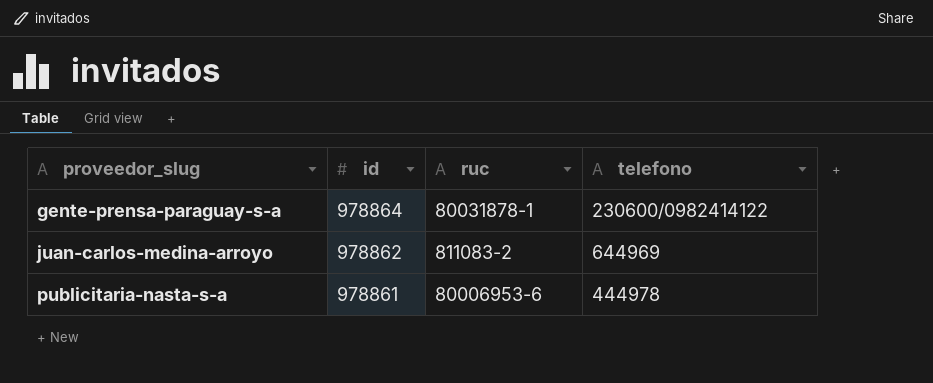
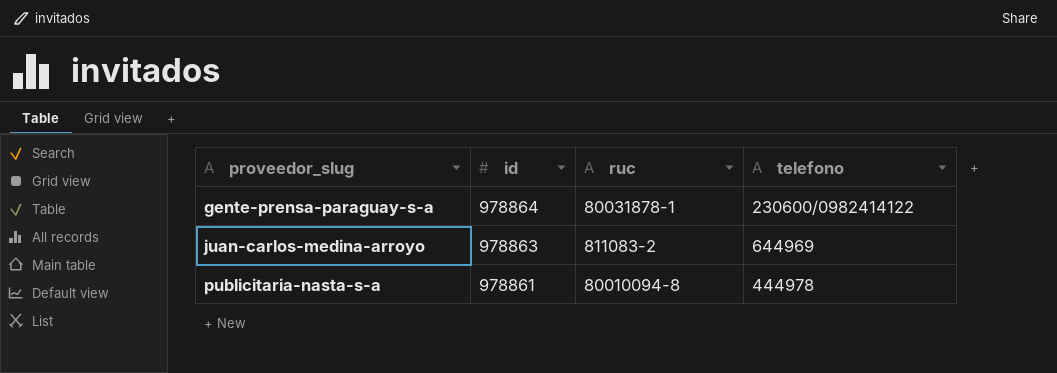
juan-carlos-medina-arroyo | id: 978862 -> 978863
publicitaria-nasta-s-a | ruc: 80006953-6 -> 80010094-8

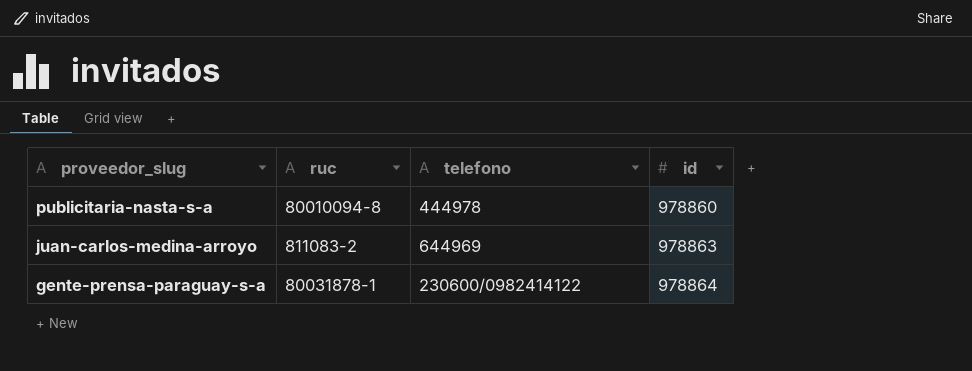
row order: proveedor_slug ascending -> proveedor_slug descending
column id | position: 2 -> 4
publicitaria-nasta-s-a | id: 978861 -> 978860

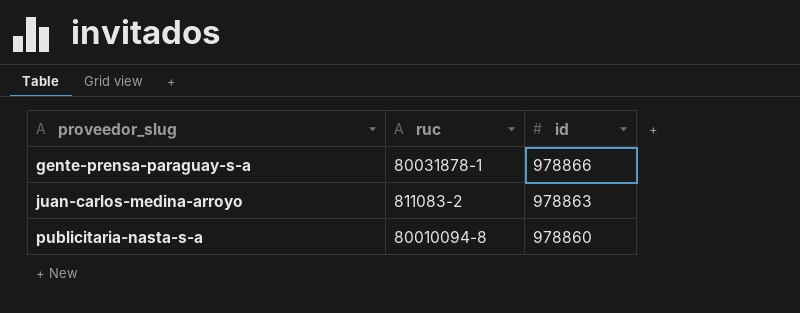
row order: proveedor_slug descending -> proveedor_slug ascending
column telefono | position: 3 -> none
gente-prensa-paraguay-s-a | id: 978864 -> 978866

